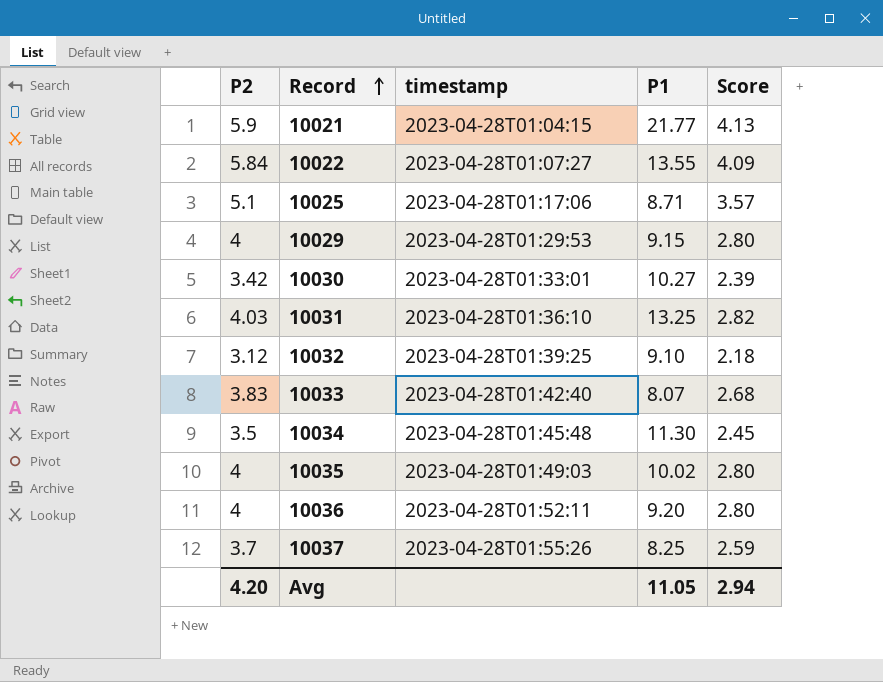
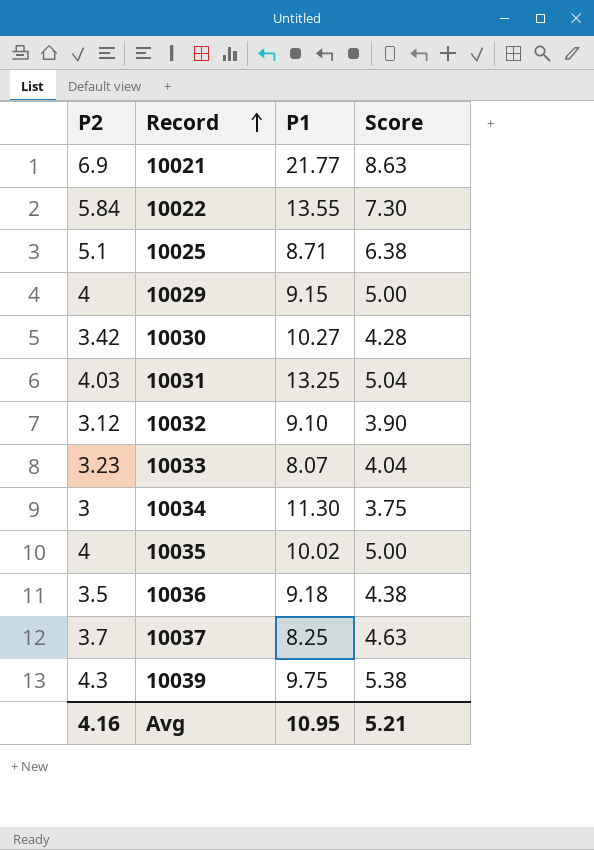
column timestamp | position: 3 -> none
column Score | formula: [P2] * 0.7 -> [P2] * 1.25
10021 | P2: 5.9 -> 6.9
10033 | P2: 3.83 -> 3.23
10034 | P2: 3.5 -> 3
10036 | P2: 4 -> 3.5
10036 | P1: 9.20 -> 9.18
row 10039: none -> 4.3 | 9.75 | 5.38
Avg | P2: 4.20 -> 4.16
Avg | P1: 11.05 -> 10.95
Avg | Score: 2.94 -> 5.21

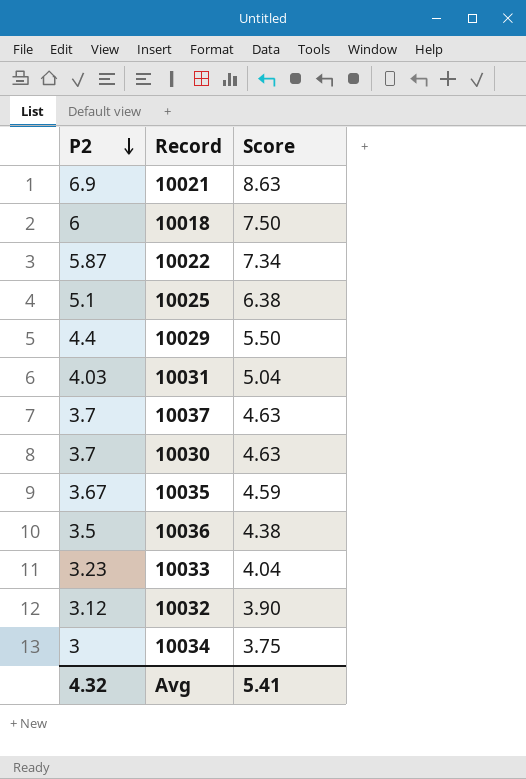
row order: Record ascending -> P2 descending
column P1 | position: 3 -> none
row 10039: 4.3 | 9.75 | 5.38 -> none
row 10018: none -> 6 | 7.50
10022 | P2: 5.84 -> 5.87
10022 | Score: 7.30 -> 7.34
10029 | P2: 4 -> 4.4
10029 | Score: 5.00 -> 5.50
10030 | P2: 3.42 -> 3.7
10030 | Score: 4.28 -> 4.63
10035 | P2: 4 -> 3.67
10035 | Score: 5.00 -> 4.59
Avg | P2: 4.16 -> 4.32
Avg | Score: 5.21 -> 5.41

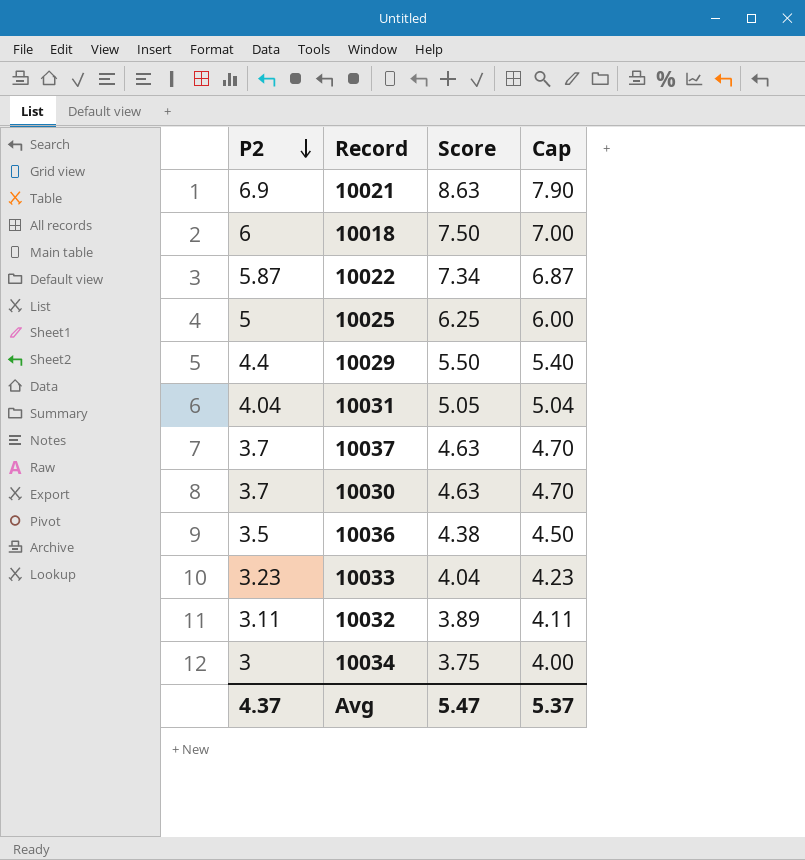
column Cap | formula: none -> [P2] + 1
row 10035: 3.67 | 4.59 -> none
10025 | P2: 5.1 -> 5
10025 | Score: 6.38 -> 6.25
10031 | P2: 4.03 -> 4.04
10031 | Score: 5.04 -> 5.05
10032 | P2: 3.12 -> 3.11
10032 | Score: 3.90 -> 3.89
Avg | P2: 4.32 -> 4.37
Avg | Score: 5.41 -> 5.47

